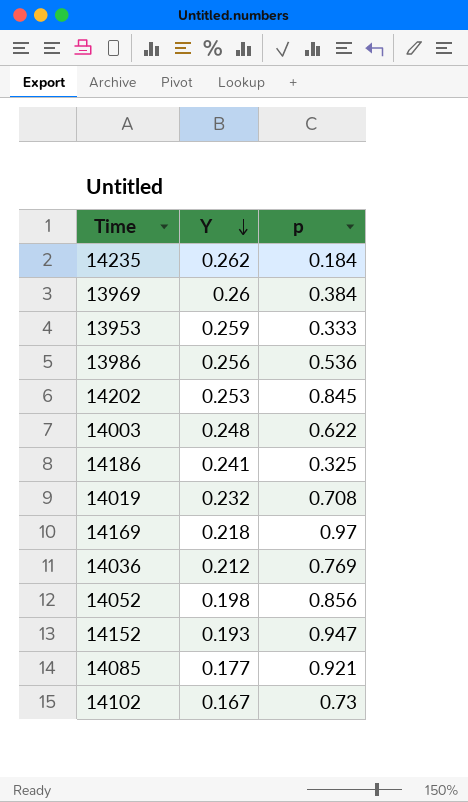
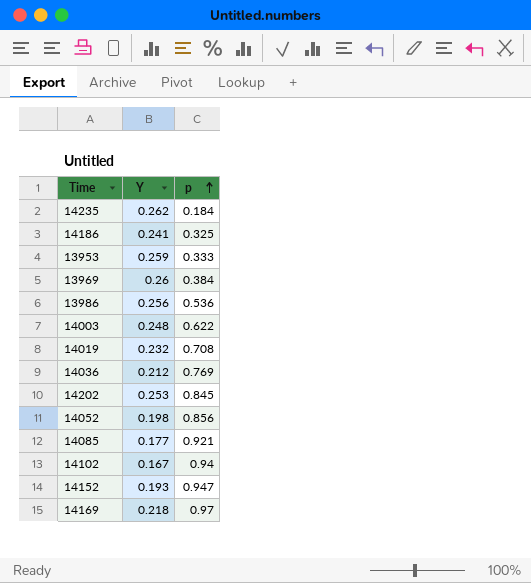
row order: Y descending -> p ascending
14102 | p: 0.73 -> 0.94

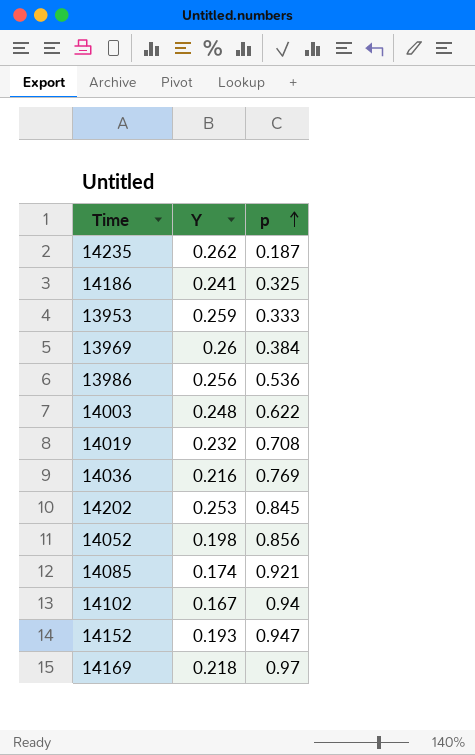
14235 | p: 0.184 -> 0.187
14036 | Y: 0.212 -> 0.216
14085 | Y: 0.177 -> 0.174

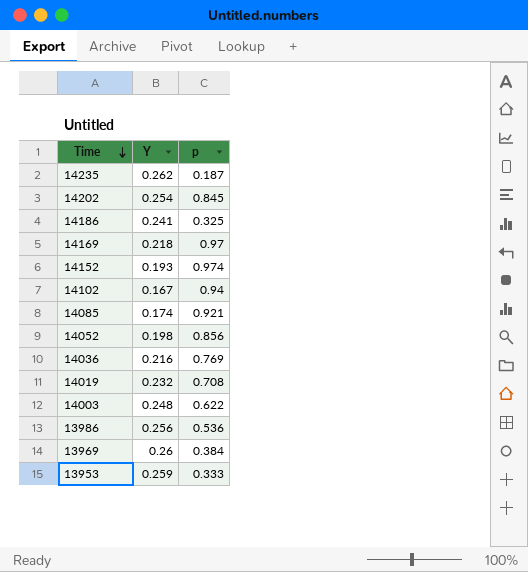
row order: p ascending -> Time descending
14202 | Y: 0.253 -> 0.254
14152 | p: 0.947 -> 0.974

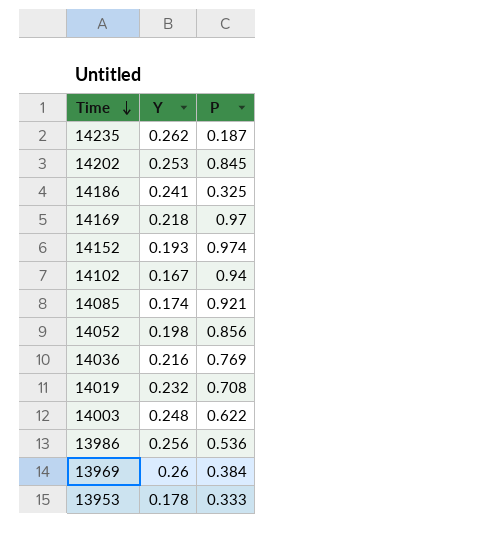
column name: p -> P
14202 | Y: 0.254 -> 0.253
13953 | Y: 0.259 -> 0.178

